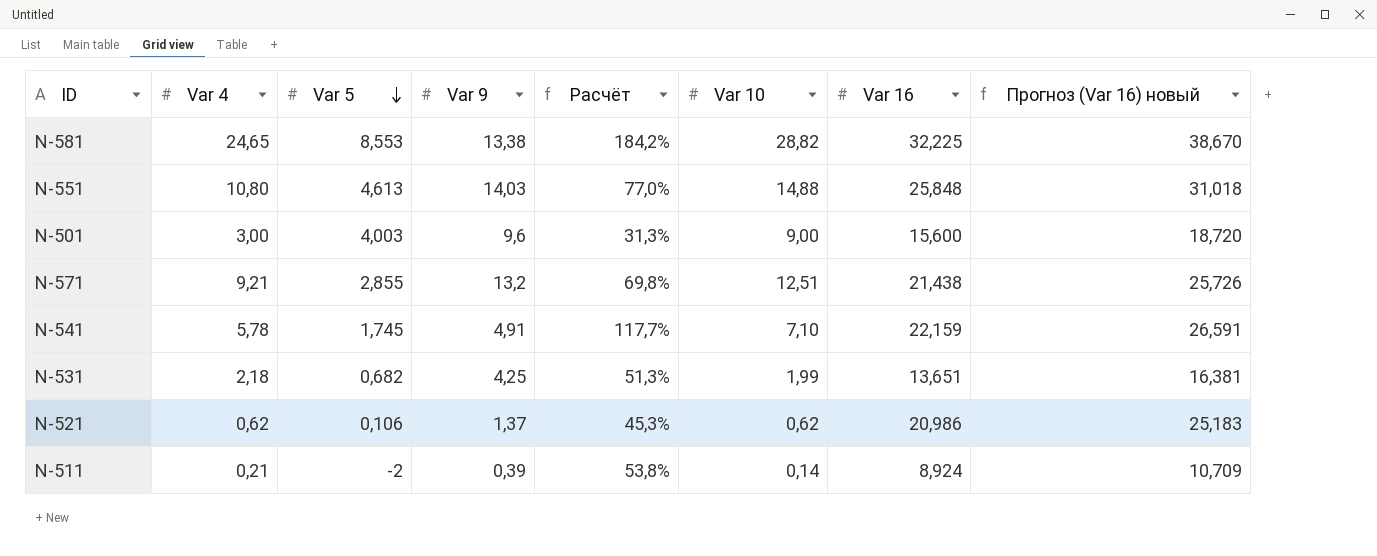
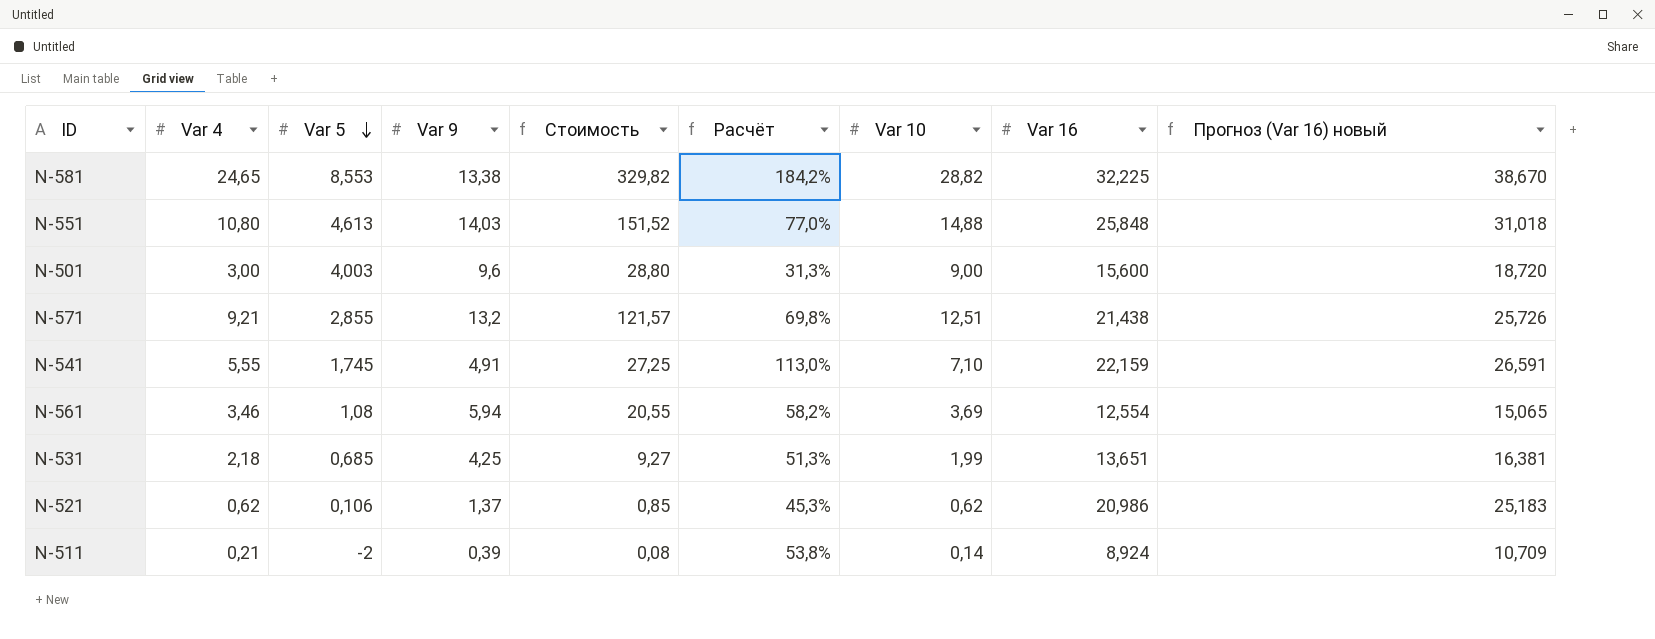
column Стоимость | formula: none -> [Var 4] * [Var 9]
N-541 | Var 4: 5,78 -> 5,55
N-541 | Расчёт: 117,7% -> 113,0%
row N-561: none -> 3,46 | 1,08 | 5,94 | 20,55 | 58,2% | 3,69 | 12,554 | 15,065
N-531 | Var 5: 0,682 -> 0,685

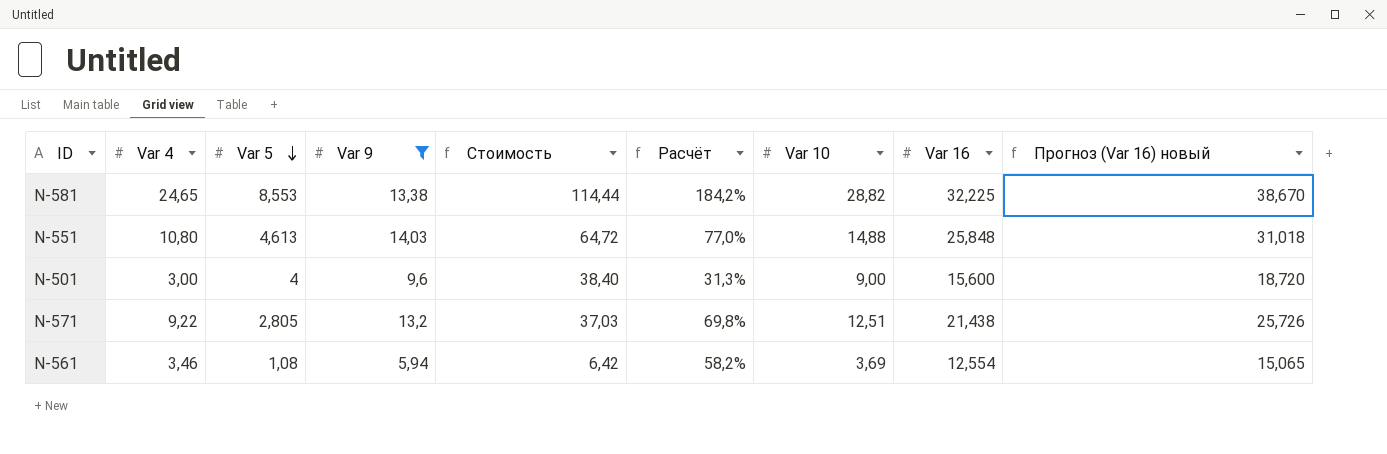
filter: none -> Var 9 >= 5,94
column Стоимость | formula: [Var 4] * [Var 9] -> [Var 5] * [Var 9]
N-501 | Var 5: 4,003 -> 4
N-571 | Var 4: 9,21 -> 9,22
N-571 | Var 5: 2,855 -> 2,805

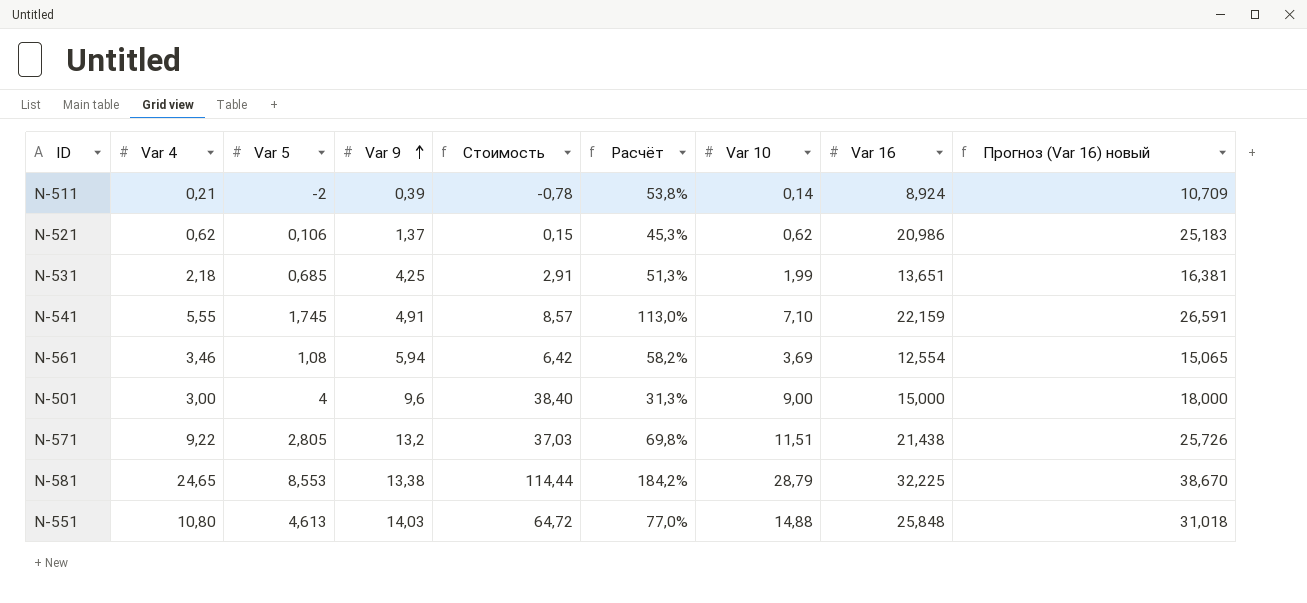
filter: Var 9 >= 5,94 -> none
row order: Var 5 descending -> Var 9 ascending
N-501 | Var 16: 15,600 -> 15,000
N-501 | Прогноз (Var 16) новый: 18,720 -> 18,000
N-571 | Var 10: 12,51 -> 11,51
N-581 | Var 10: 28,82 -> 28,79

